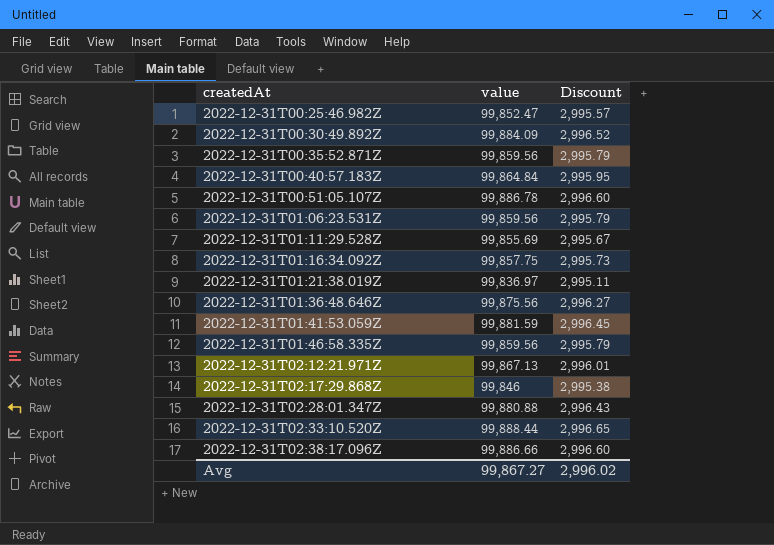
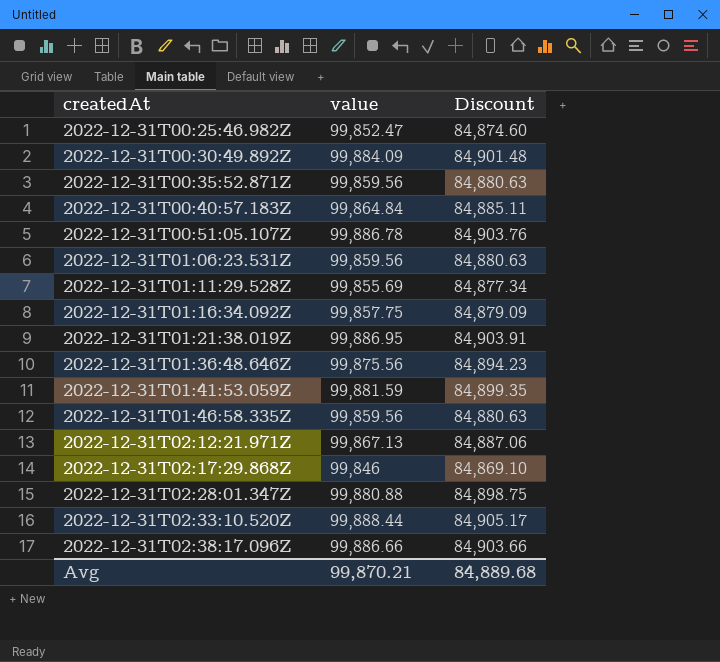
column Discount | formula: [value] * 0.03 -> [value] * 0.85
2022-12-31T01:21:38.019Z | value: 99,836.97 -> 99,886.95
Avg | value: 99,867.27 -> 99,870.21
Avg | Discount: 2,996.02 -> 84,889.68

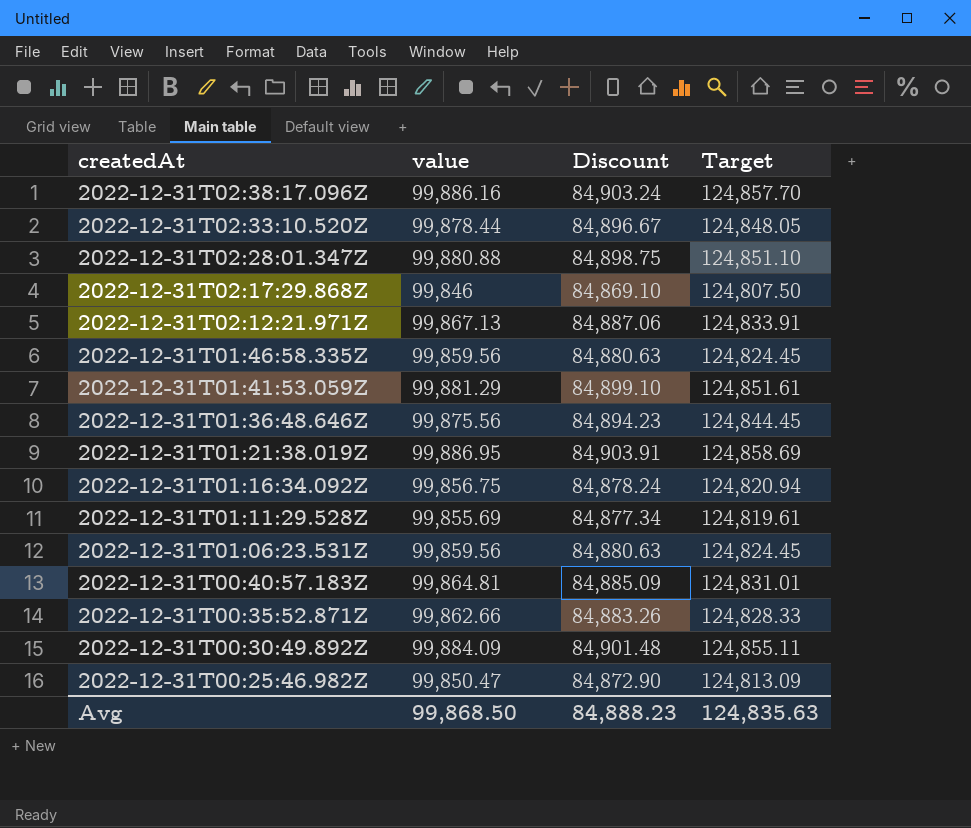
row order: createdAt ascending -> createdAt descending
column Target | formula: none -> [value] * 1.25
row 2022-12-31T00:51:05.107Z: 99,886.78 | 84,903.76 -> none
2022-12-31T02:38:17.096Z | value: 99,886.66 -> 99,886.16
2022-12-31T02:38:17.096Z | Discount: 84,903.66 -> 84,903.24
2022-12-31T02:33:10.520Z | value: 99,888.44 -> 99,878.44
2022-12-31T02:33:10.520Z | Discount: 84,905.17 -> 84,896.67
2022-12-31T01:41:53.059Z | value: 99,881.59 -> 99,881.29
2022-12-31T01:41:53.059Z | Discount: 84,899.35 -> 84,899.10
2022-12-31T01:16:34.092Z | value: 99,857.75 -> 99,856.75
2022-12-31T01:16:34.092Z | Discount: 84,879.09 -> 84,878.24
2022-12-31T00:40:57.183Z | value: 99,864.84 -> 99,864.81
2022-12-31T00:40:57.183Z | Discount: 84,885.11 -> 84,885.09
2022-12-31T00:35:52.871Z | value: 99,859.56 -> 99,862.66
2022-12-31T00:35:52.871Z | Discount: 84,880.63 -> 84,883.26
2022-12-31T00:25:46.982Z | value: 99,852.47 -> 99,850.47
2022-12-31T00:25:46.982Z | Discount: 84,874.60 -> 84,872.90
Avg | value: 99,870.21 -> 99,868.50
Avg | Discount: 84,889.68 -> 84,888.23

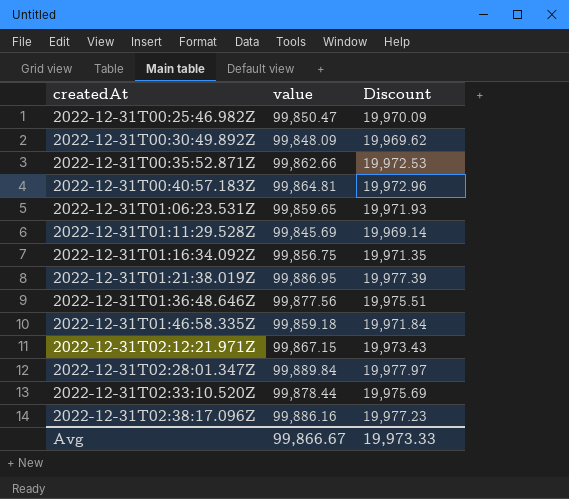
row order: createdAt descending -> createdAt ascending
column Target | formula: [value] * 1.25 -> none
column Discount | formula: [value] * 0.85 -> [value] * 0.2
row 2022-12-31T02:17:29.868Z: 99,846 | 84,869.10 | 124,807.50 -> none
row 2022-12-31T01:41:53.059Z: 99,881.29 | 84,899.10 | 124,851.61 -> none
2022-12-31T00:30:49.892Z | value: 99,884.09 -> 99,848.09
2022-12-31T01:06:23.531Z | value: 99,859.56 -> 99,859.65
2022-12-31T01:11:29.528Z | value: 99,855.69 -> 99,845.69
2022-12-31T01:36:48.646Z | value: 99,875.56 -> 99,877.56
2022-12-31T01:46:58.335Z | value: 99,859.56 -> 99,859.18
2022-12-31T02:12:21.971Z | value: 99,867.13 -> 99,867.15
2022-12-31T02:28:01.347Z | value: 99,880.88 -> 99,889.84
Avg | value: 99,868.50 -> 99,866.67
Avg | Discount: 84,888.23 -> 19,973.33

